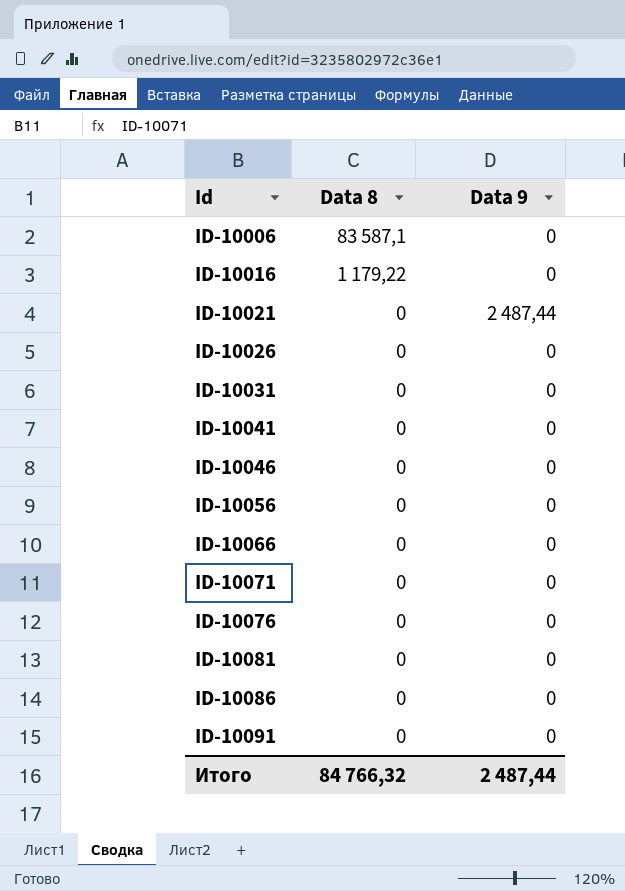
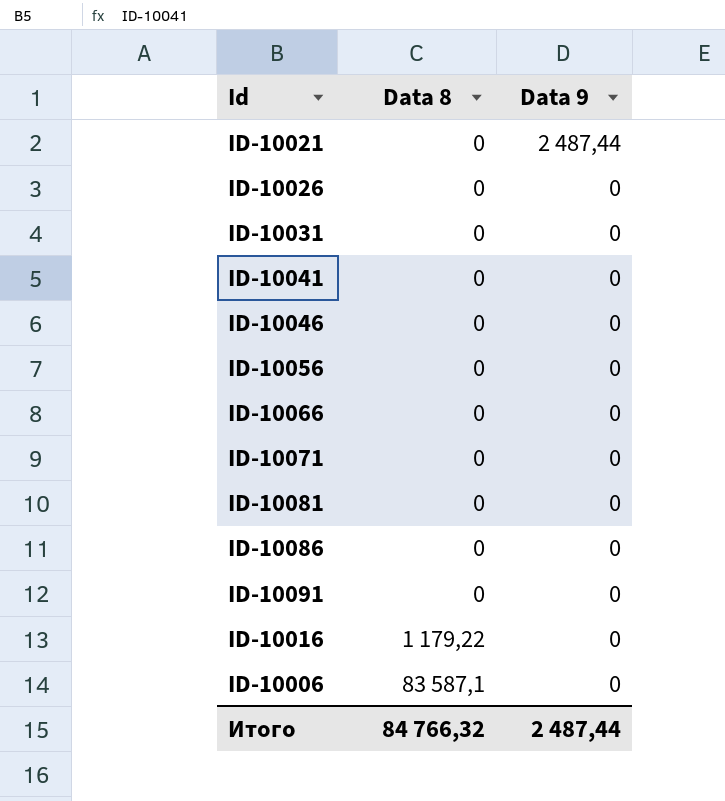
row order: Id ascending -> Data 8 ascending
row ID-10076: 0 | 0 -> none

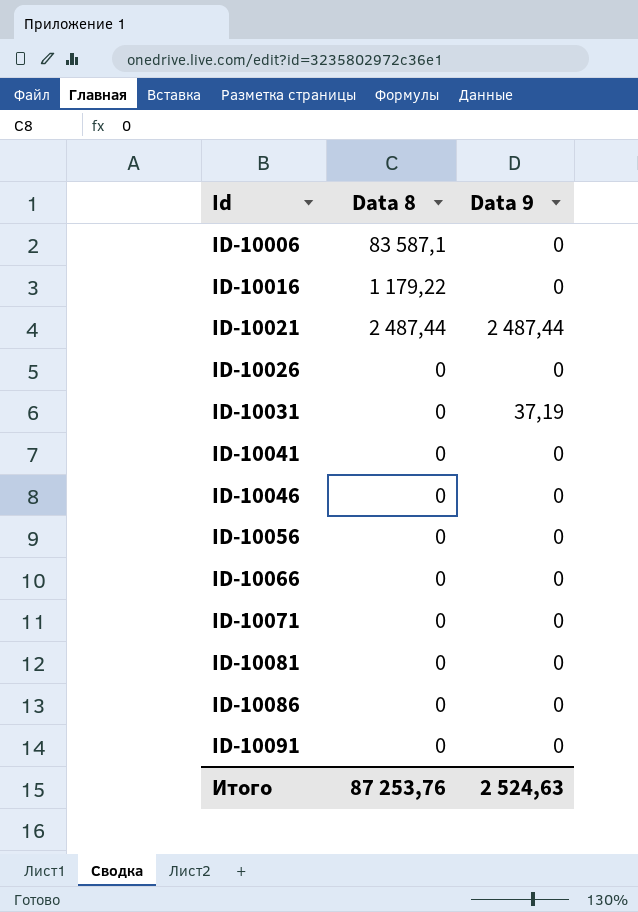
row order: Data 8 ascending -> Id ascending
ID-10021 | Data 8: 0 -> 2 487,44
ID-10031 | Data 9: 0 -> 37,19
Итого | Data 8: 84 766,32 -> 87 253,76
Итого | Data 9: 2 487,44 -> 2 524,63

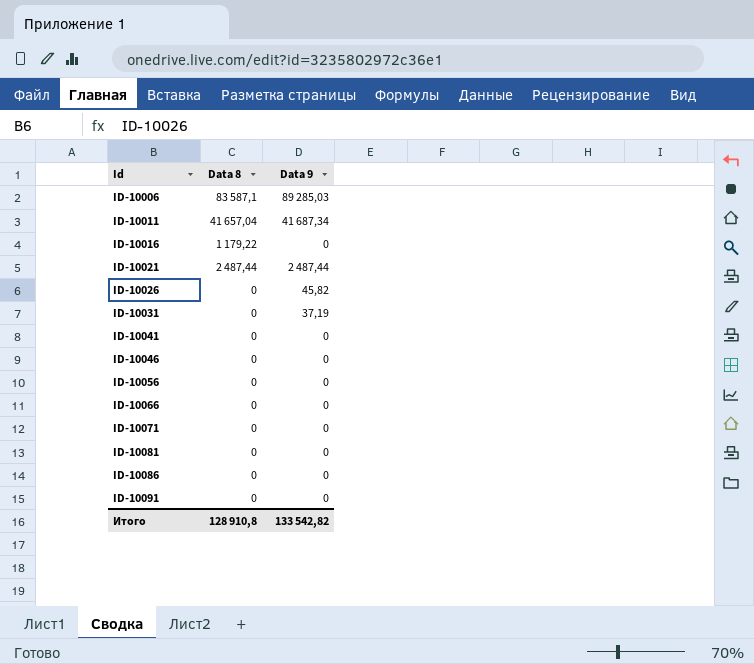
ID-10006 | Data 9: 0 -> 89 285,03
row ID-10011: none -> 41 657,04 | 41 687,34
ID-10026 | Data 9: 0 -> 45,82
Итого | Data 8: 87 253,76 -> 128 910,8
Итого | Data 9: 2 524,63 -> 133 542,82

